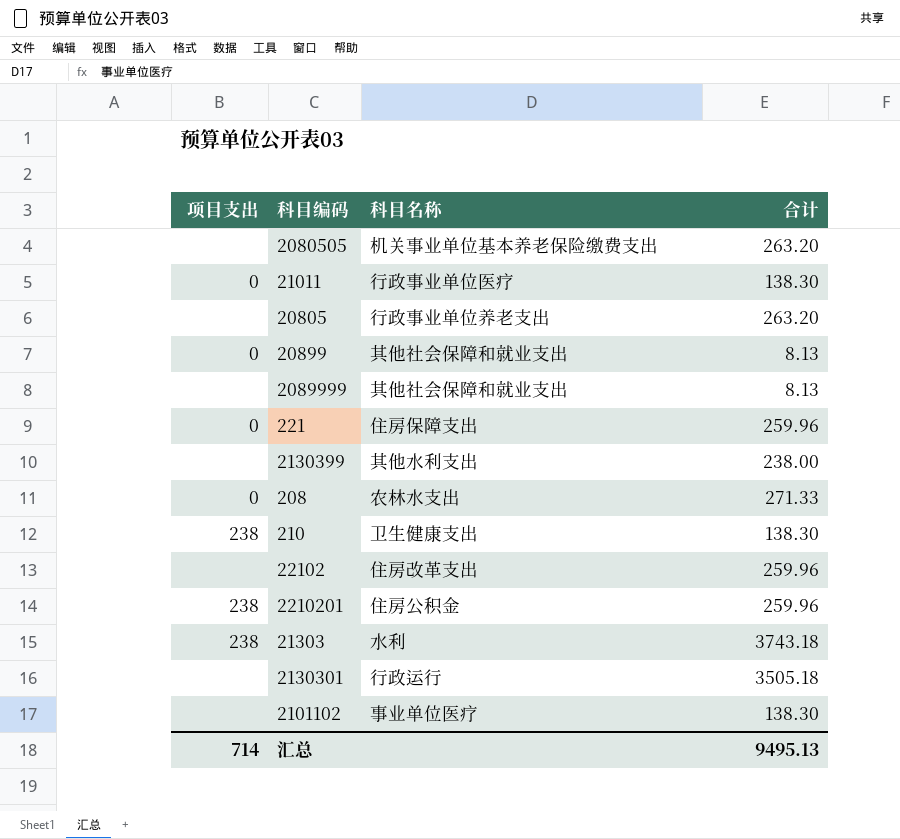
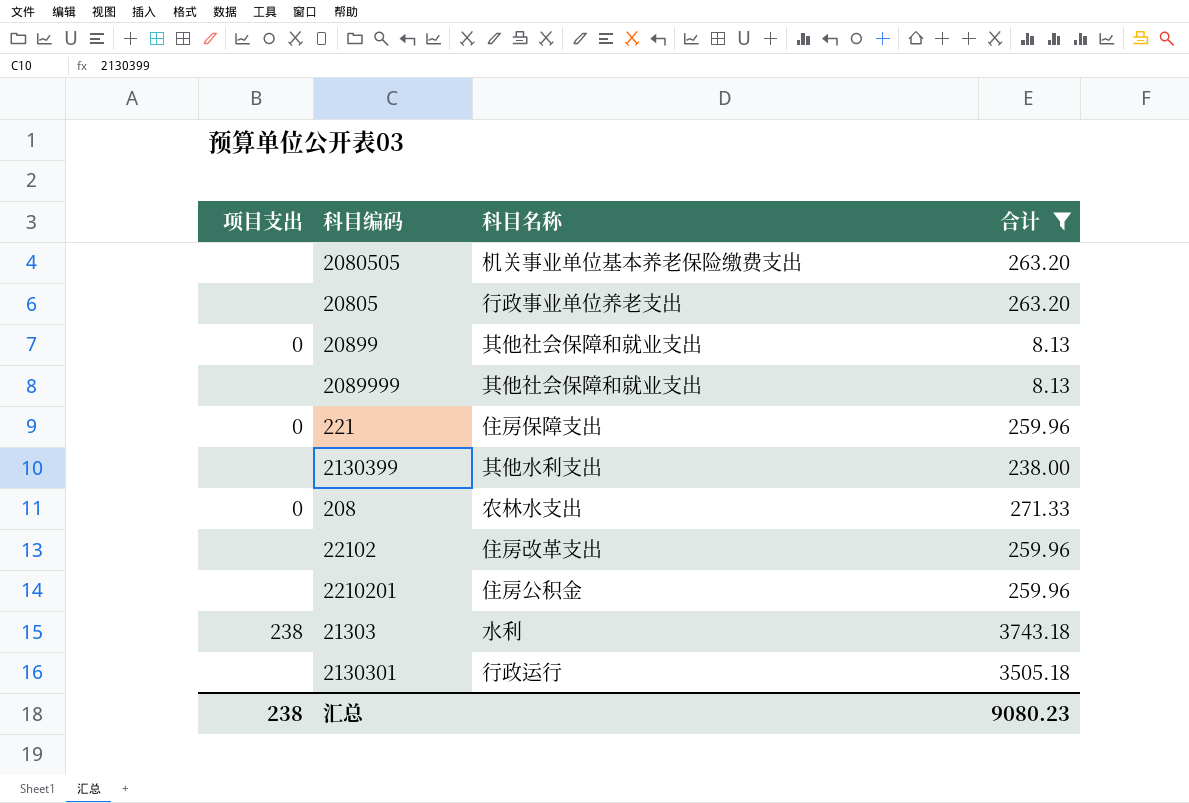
filter: none -> 合计 != 138.30
2210201 | 项目支出: 238 -> none
汇总 | 项目支出: 714 -> 238
汇总 | 合计: 9495.13 -> 9080.23

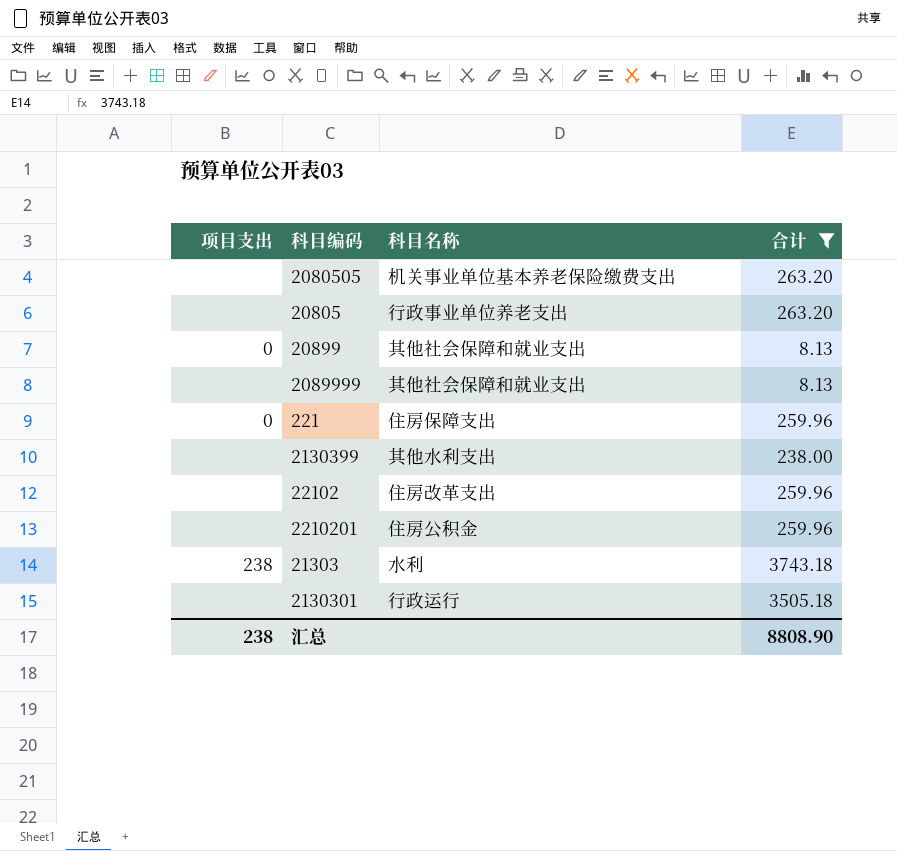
row 208: 0 | 农林水支出 | 271.33 -> none
汇总 | 合计: 9080.23 -> 8808.90

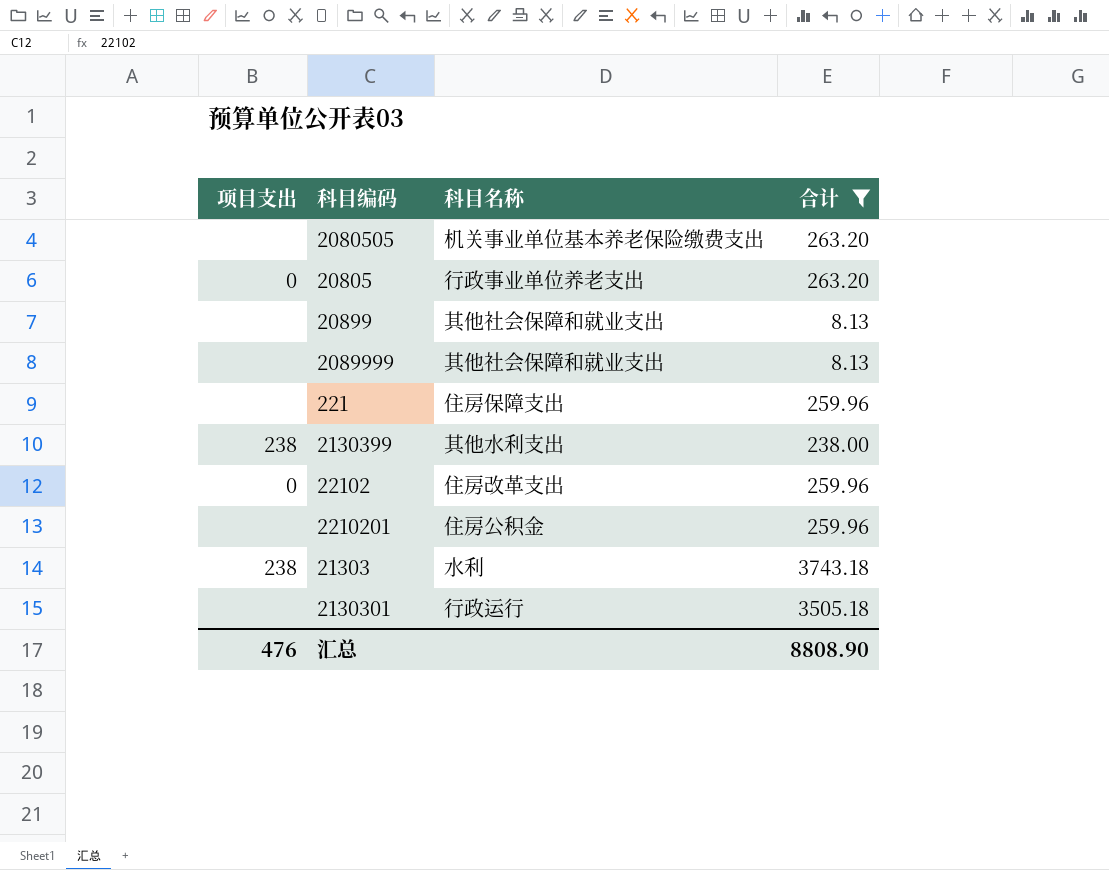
20805 | 项目支出: none -> 0
20899 | 项目支出: 0 -> none
221 | 项目支出: 0 -> none
2130399 | 项目支出: none -> 238
22102 | 项目支出: none -> 0
汇总 | 项目支出: 238 -> 476

